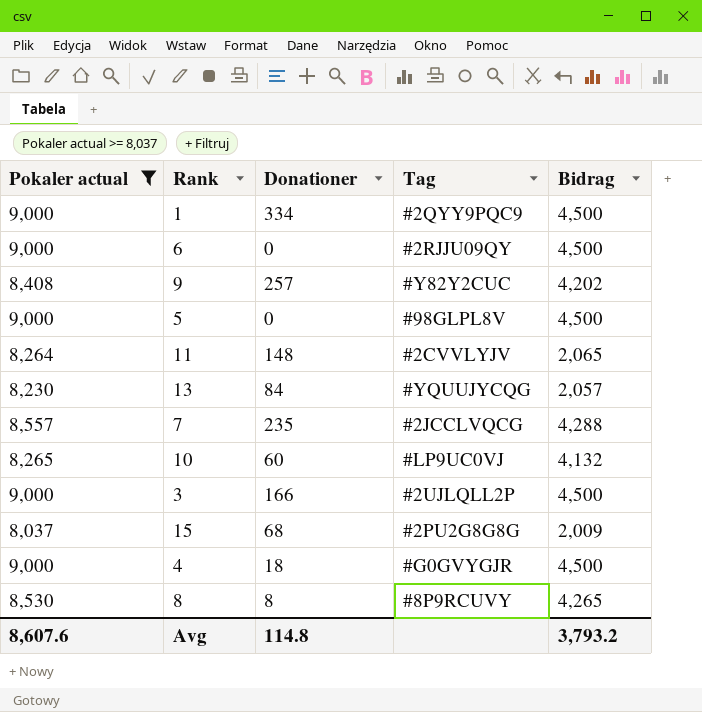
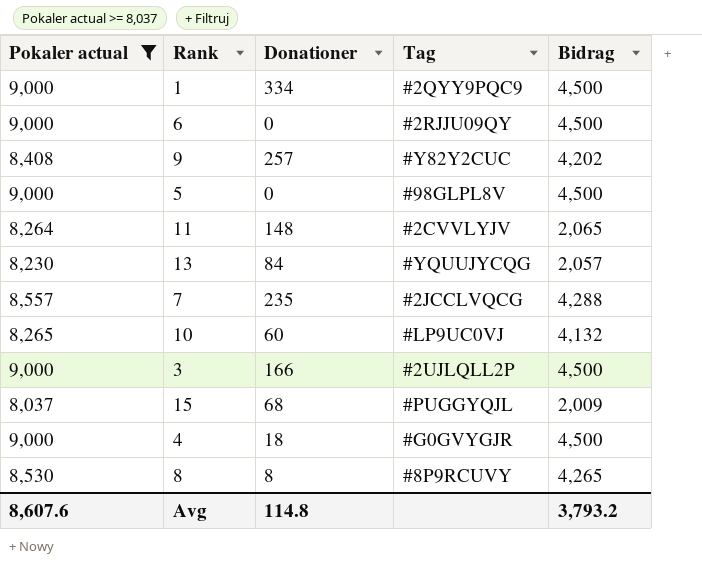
15 | Tag: #2PU2G8G8G -> #PUGGYQJL

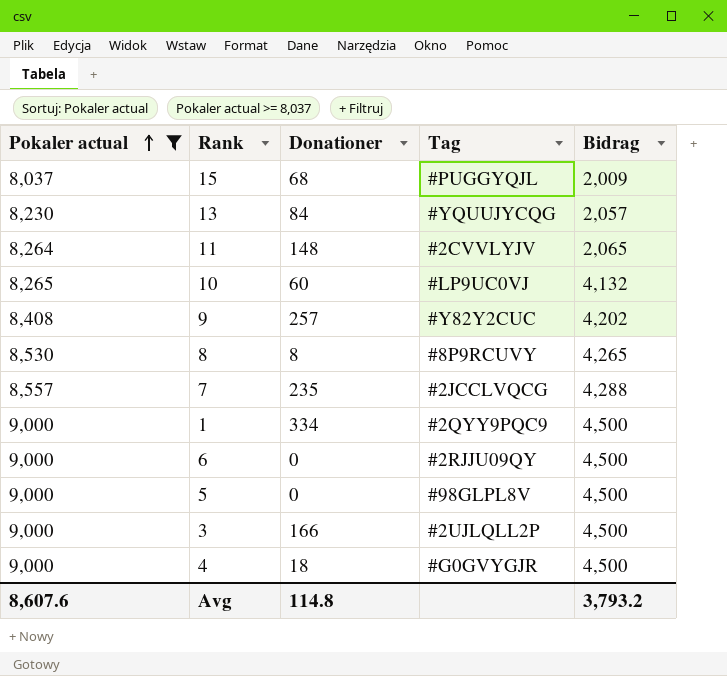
row order: none -> Pokaler actual ascending

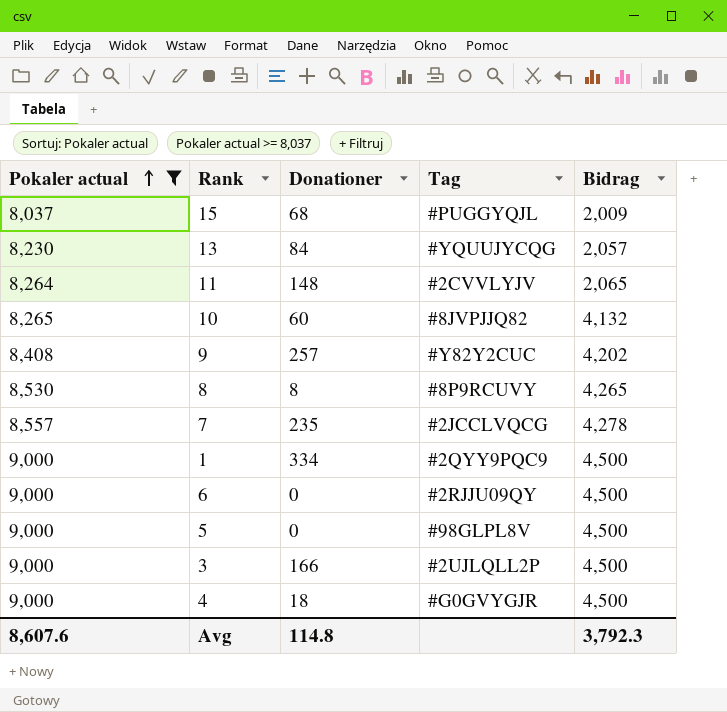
10 | Tag: #LP9UC0VJ -> #8JVPJJQ82
7 | Bidrag: 4,288 -> 4,278
Avg | Bidrag: 3,793.2 -> 3,792.3

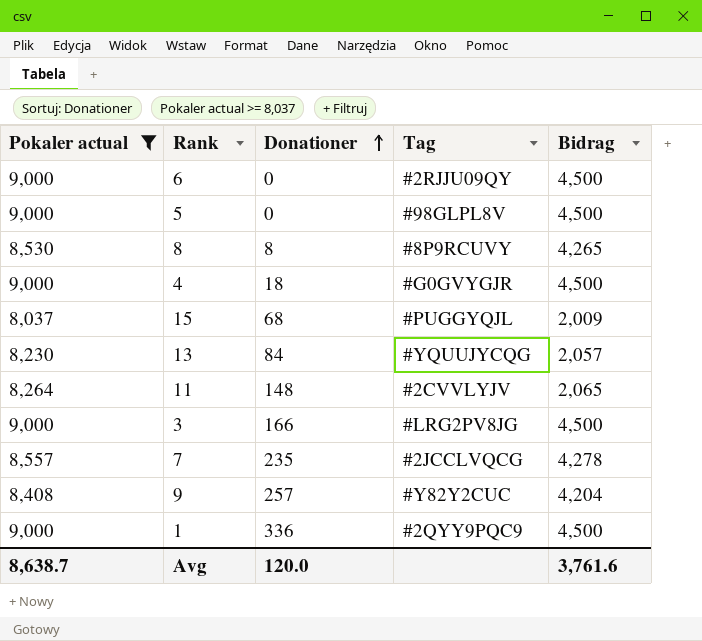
row order: Pokaler actual ascending -> Donationer ascending
row 10: 8,265 | 60 | #8JVPJJQ82 | 4,132 -> none
3 | Tag: #2UJLQLL2P -> #LRG2PV8JG
9 | Bidrag: 4,202 -> 4,204
1 | Donationer: 334 -> 336
Avg | Pokaler actual: 8,607.6 -> 8,638.7
Avg | Donationer: 114.8 -> 120.0
Avg | Bidrag: 3,792.3 -> 3,761.6

